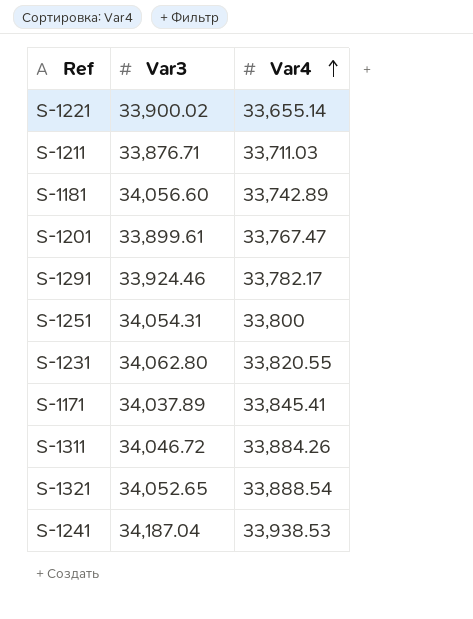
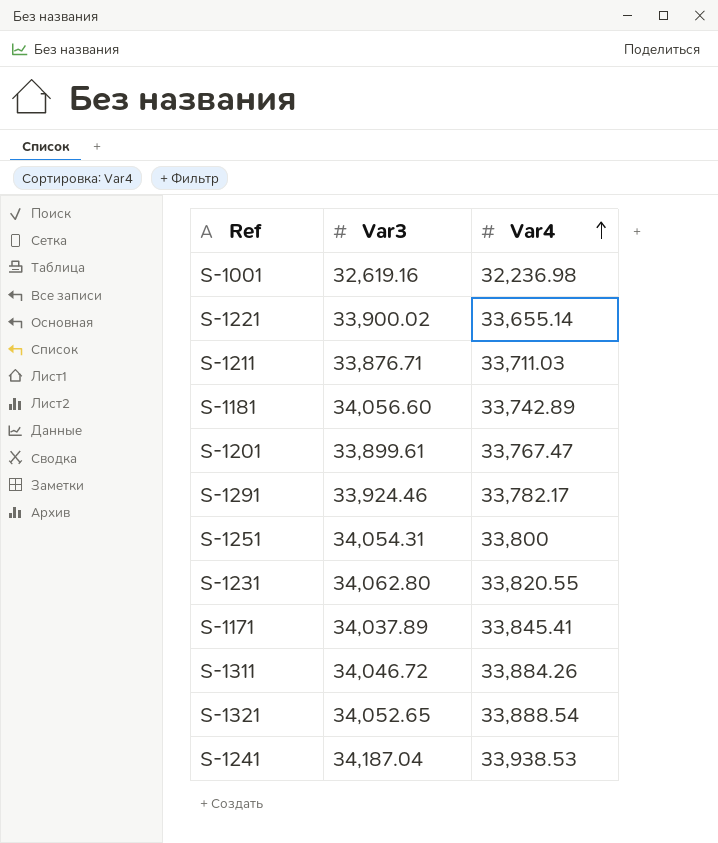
row S-1001: none -> 32,619.16 | 32,236.98

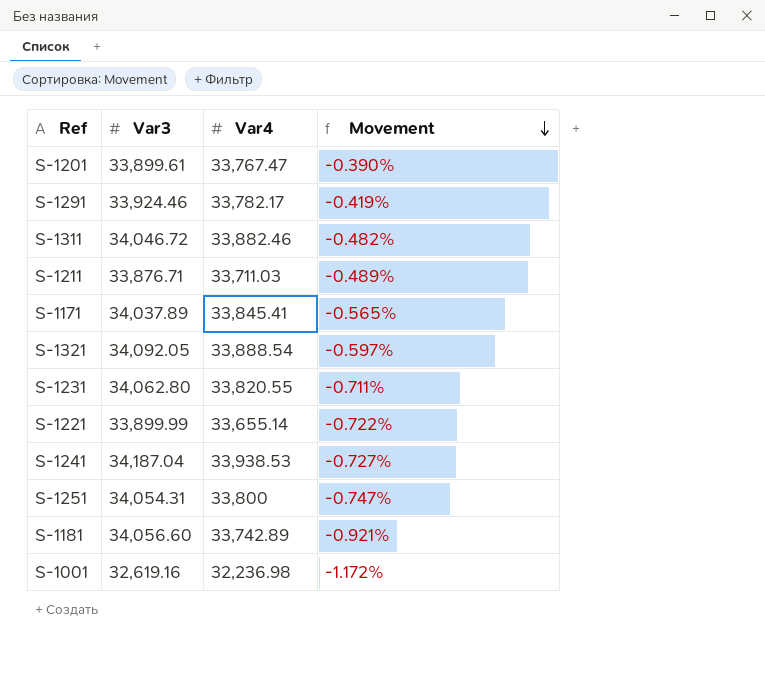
row order: Var4 ascending -> Movement descending
column Movement | formula: none -> ([Var4] - [Var3]) / [Var3]
S-1311 | Var4: 33,884.26 -> 33,882.46
S-1321 | Var3: 34,052.65 -> 34,092.05
S-1221 | Var3: 33,900.02 -> 33,899.99

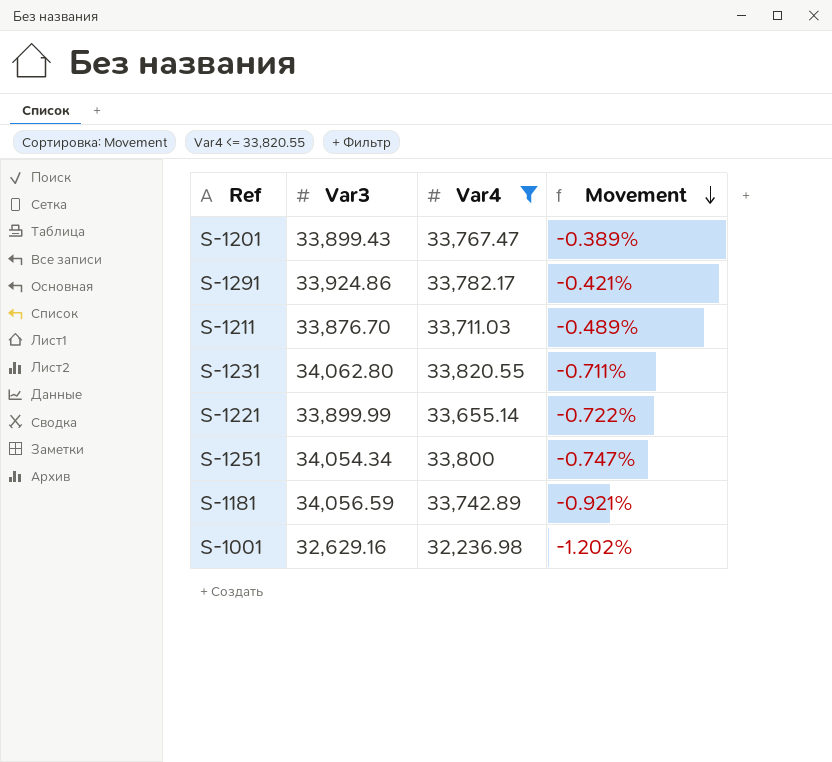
filter: none -> Var4 <= 33,820.55
S-1201 | Var3: 33,899.61 -> 33,899.43
S-1201 | Movement: -0.390% -> -0.389%
S-1291 | Var3: 33,924.46 -> 33,924.86
S-1291 | Movement: -0.419% -> -0.421%
S-1211 | Var3: 33,876.71 -> 33,876.70
S-1251 | Var3: 34,054.31 -> 34,054.34
S-1181 | Var3: 34,056.60 -> 34,056.59
S-1001 | Var3: 32,619.16 -> 32,629.16
S-1001 | Movement: -1.172% -> -1.202%

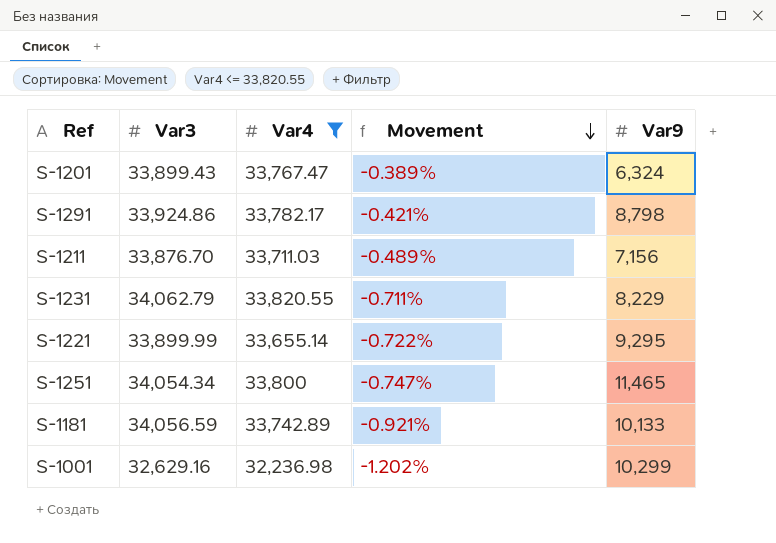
column Var9 | position: none -> 5
S-1231 | Var3: 34,062.80 -> 34,062.79

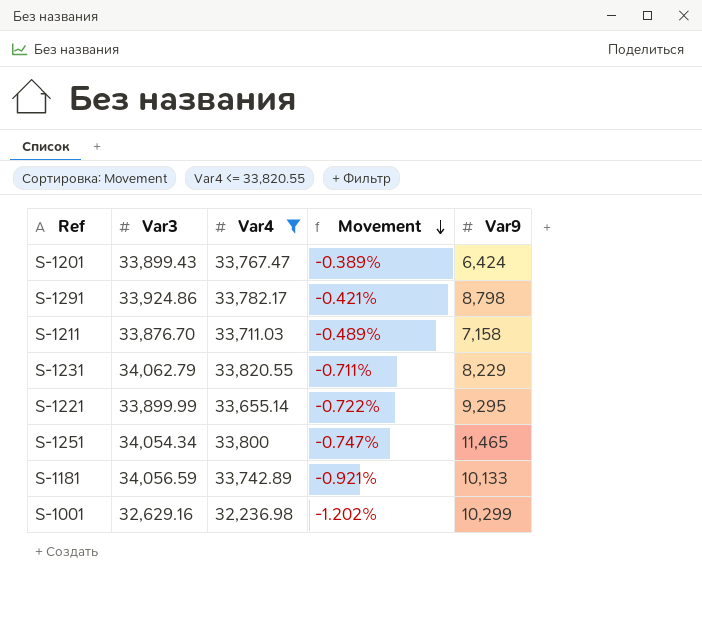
S-1201 | Var9: 6,324 -> 6,424
S-1211 | Var9: 7,156 -> 7,158

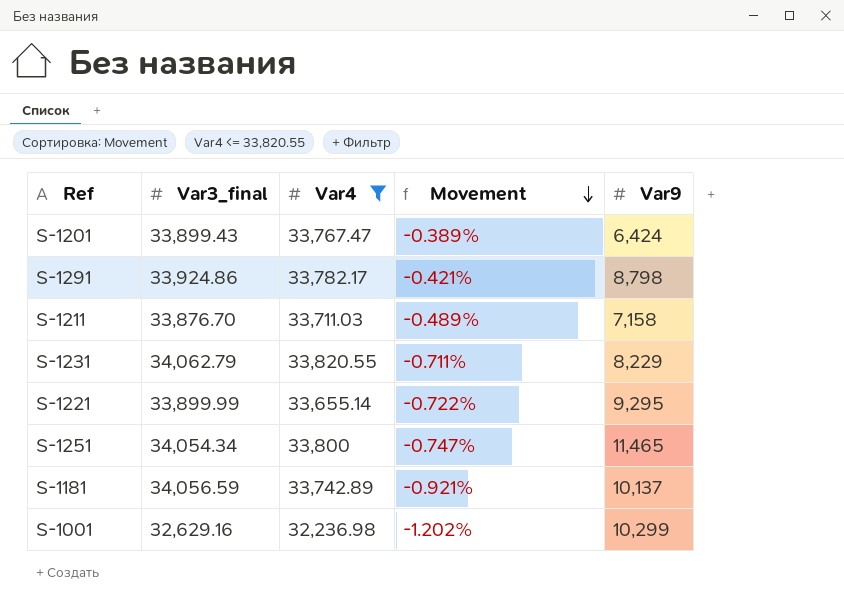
column name: Var3 -> Var3_final
S-1181 | Var9: 10,133 -> 10,137

